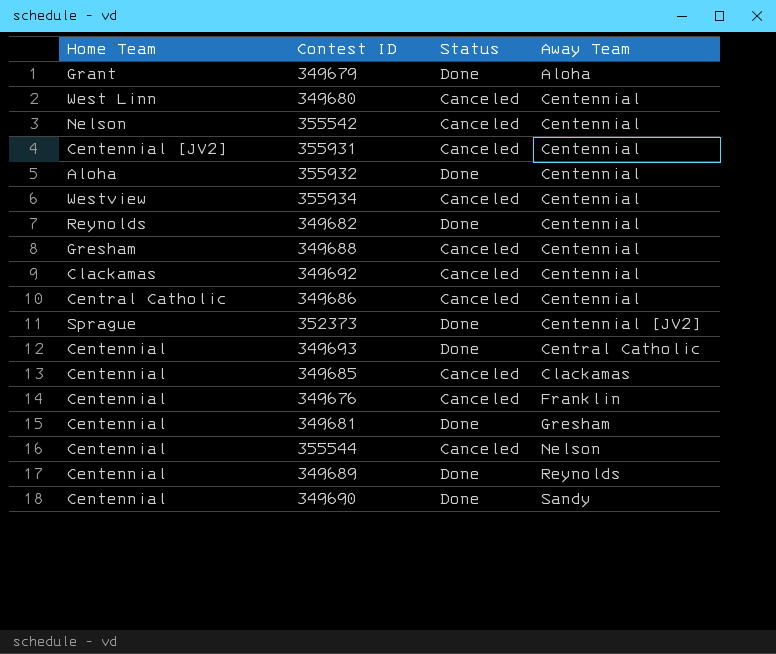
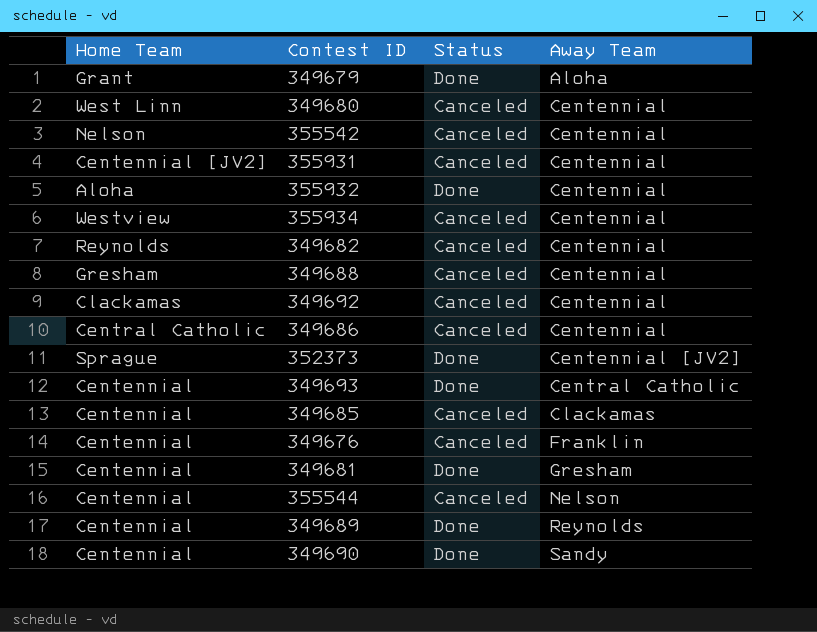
349682 | Status: Done -> Canceled

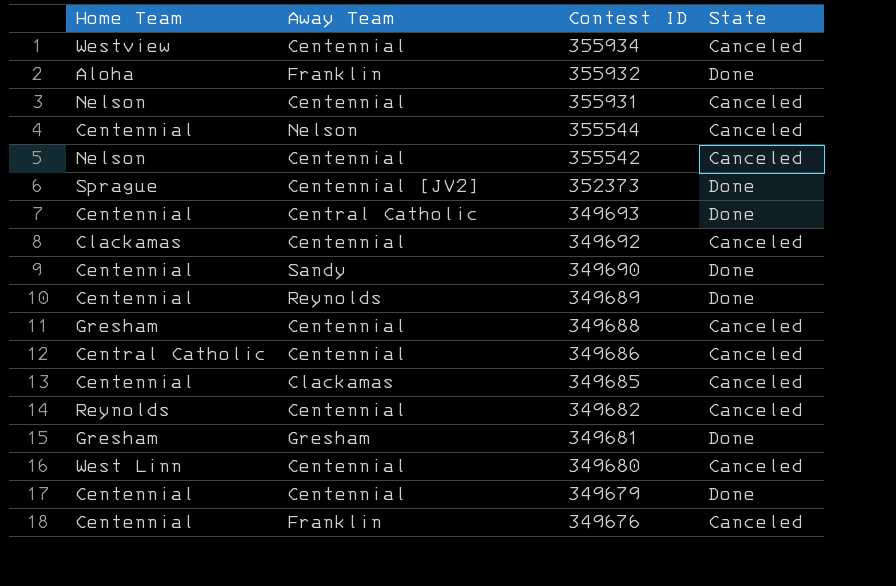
row order: Away Team ascending -> Contest ID descending
column Away Team | position: 4 -> 2
column name: Status -> State
355932 | Away Team: Centennial -> Franklin
355931 | Home Team: Centennial [JV2] -> Nelson
349681 | Home Team: Centennial -> Gresham
349679 | Home Team: Grant -> Centennial
349679 | Away Team: Aloha -> Centennial

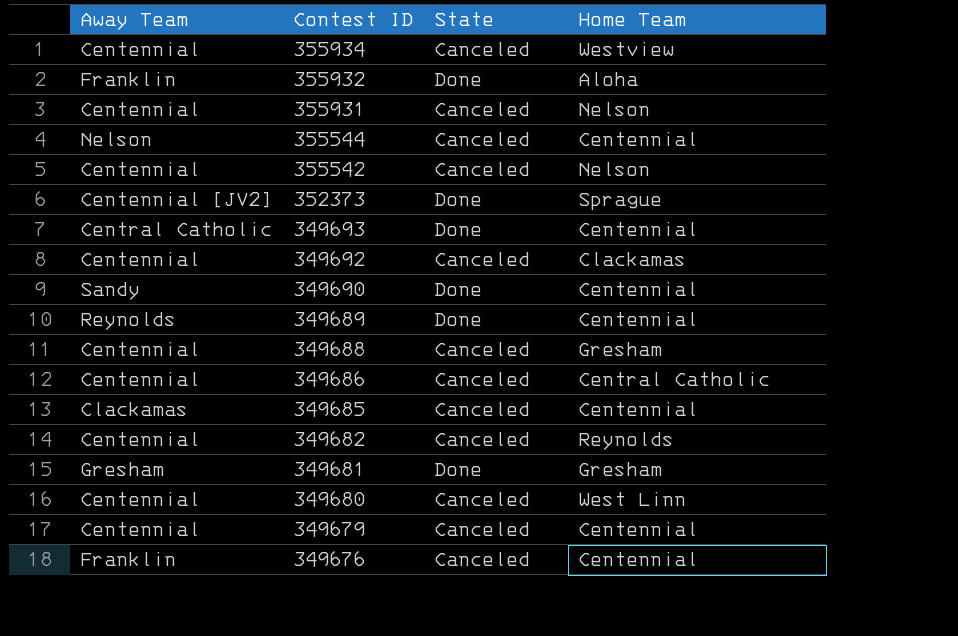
column Home Team | position: 1 -> 4
349679 | State: Done -> Canceled

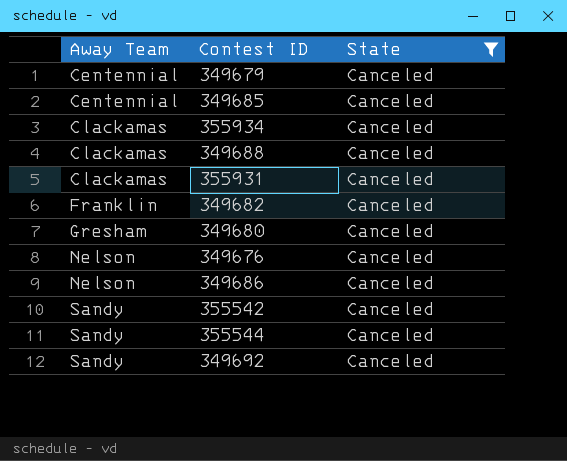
filter: none -> State = Canceled
row order: Contest ID descending -> Away Team ascending
column Home Team | position: 4 -> none
349685 | Away Team: Clackamas -> Centennial
355934 | Away Team: Centennial -> Clackamas
349688 | Away Team: Centennial -> Clackamas
355931 | Away Team: Centennial -> Clackamas
349682 | Away Team: Centennial -> Franklin
349680 | Away Team: Centennial -> Gresham
349676 | Away Team: Franklin -> Nelson
349686 | Away Team: Centennial -> Nelson
355542 | Away Team: Centennial -> Sandy
355544 | Away Team: Nelson -> Sandy
349692 | Away Team: Centennial -> Sandy

